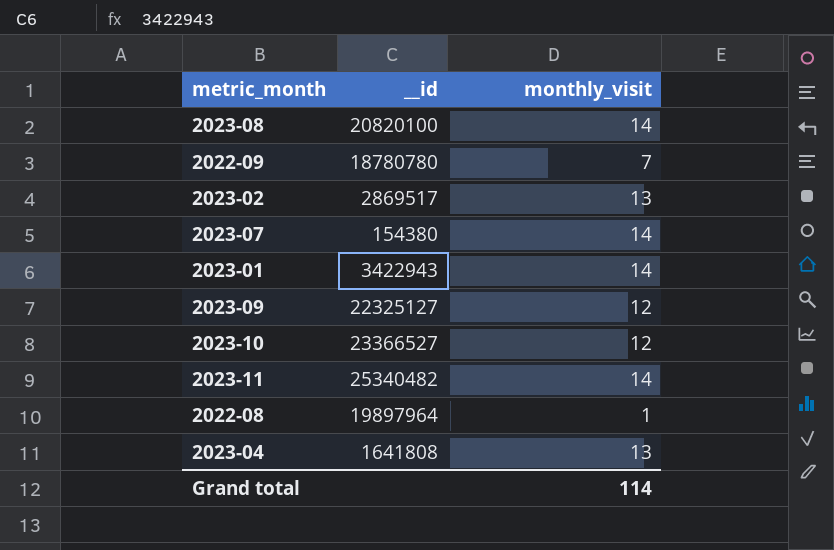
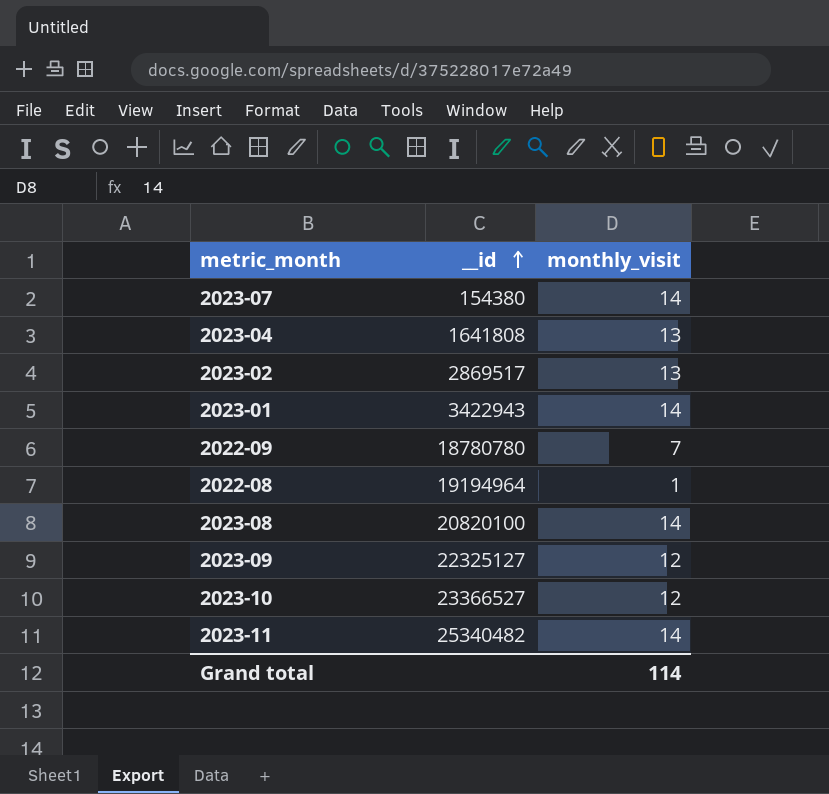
row order: none -> __id ascending
2022-08 | __id: 19897964 -> 19194964

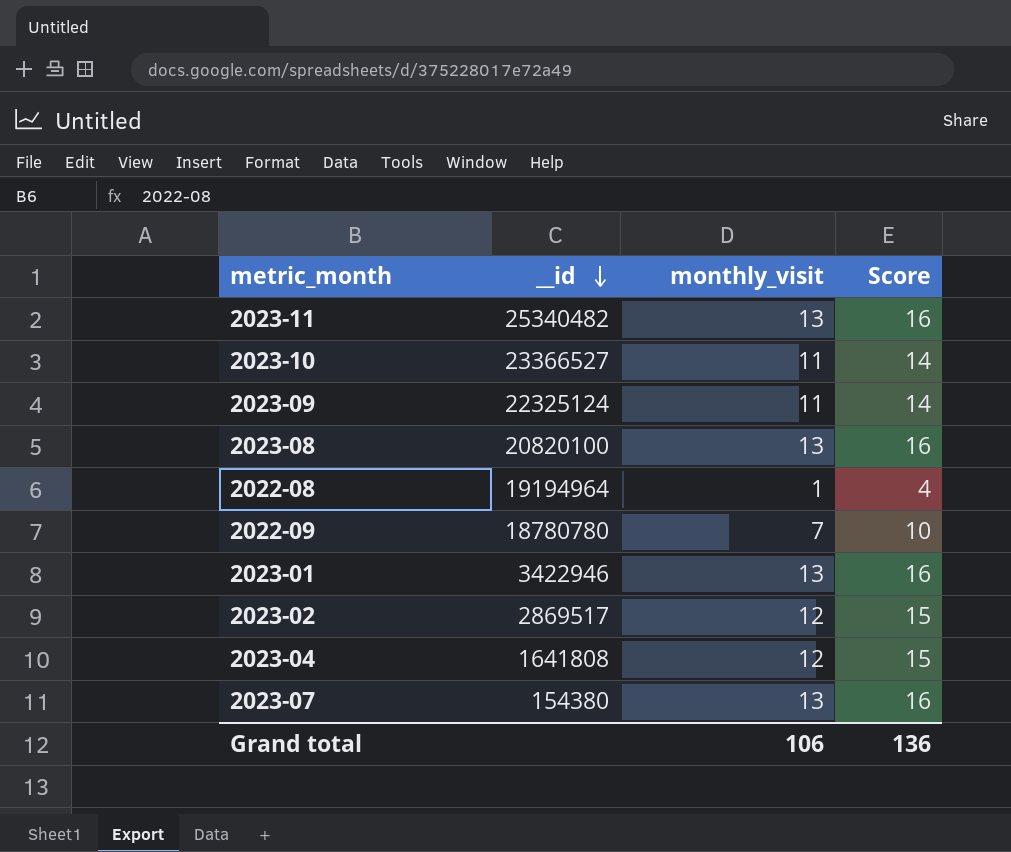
row order: __id ascending -> __id descending
column Score | formula: none -> [monthly_visit] + 3
2023-11 | monthly_visit: 14 -> 13
2023-10 | monthly_visit: 12 -> 11
2023-09 | __id: 22325127 -> 22325124
2023-09 | monthly_visit: 12 -> 11
2023-08 | monthly_visit: 14 -> 13
2023-01 | __id: 3422943 -> 3422946
2023-01 | monthly_visit: 14 -> 13
2023-02 | monthly_visit: 13 -> 12
2023-04 | monthly_visit: 13 -> 12
2023-07 | monthly_visit: 14 -> 13
Grand total | monthly_visit: 114 -> 106

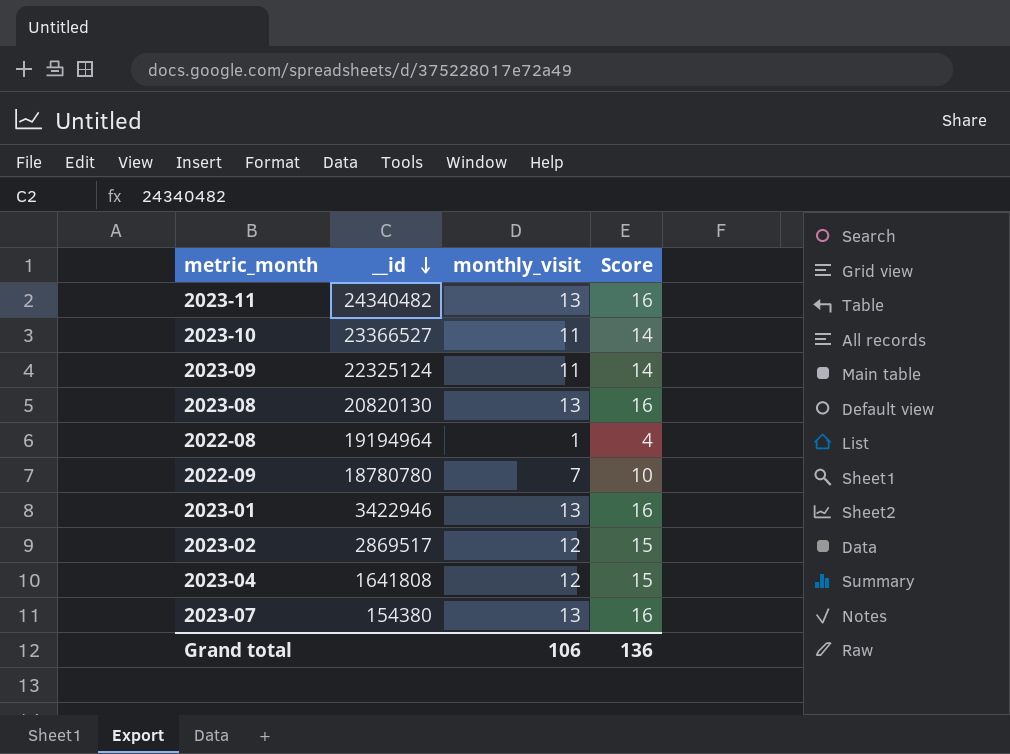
2023-11 | __id: 25340482 -> 24340482
2023-08 | __id: 20820100 -> 20820130

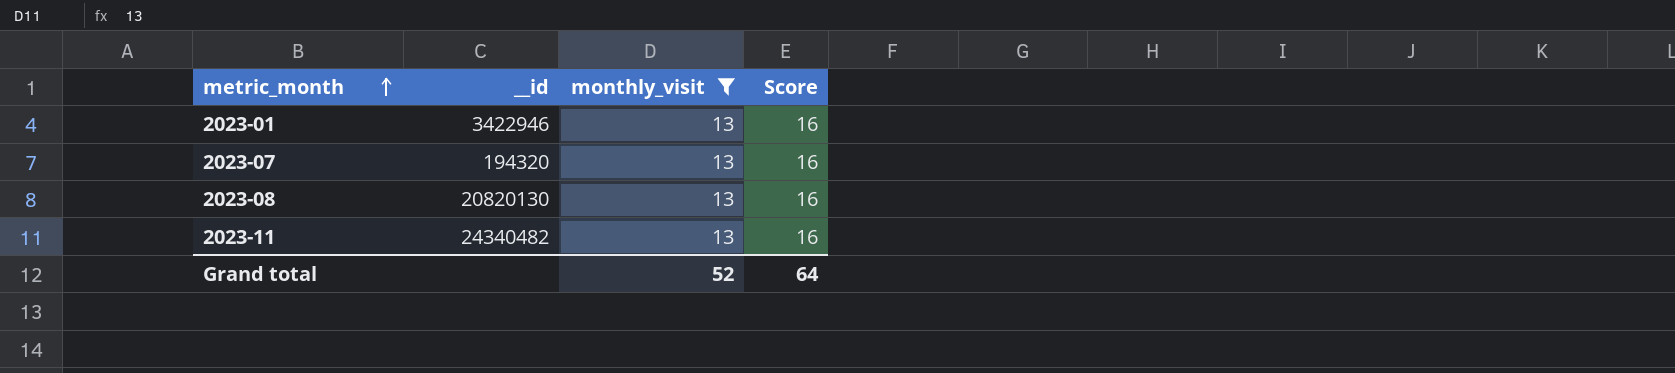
filter: none -> monthly_visit = 13
row order: __id descending -> metric_month ascending
2023-07 | __id: 154380 -> 194320
Grand total | monthly_visit: 106 -> 52
Grand total | Score: 136 -> 64

